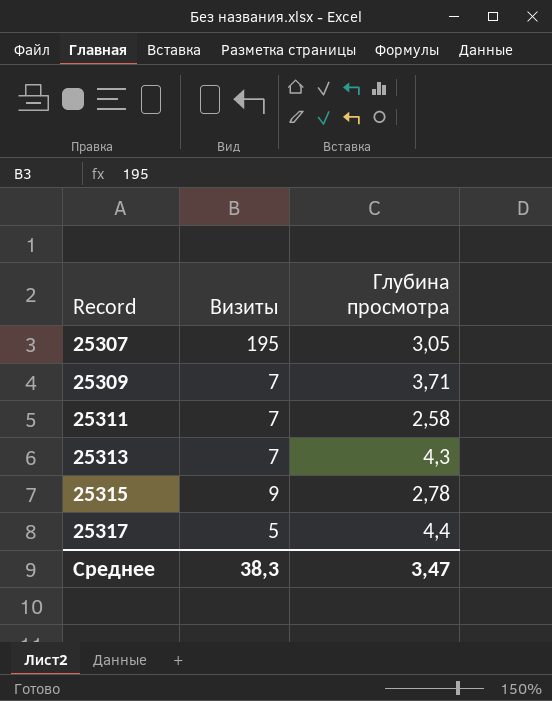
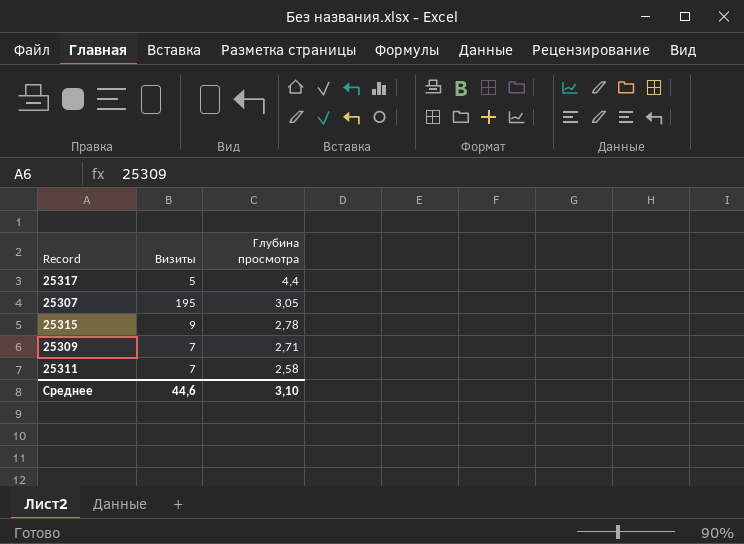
row order: Record ascending -> Глубина просмотра descending
row 25313: 7 | 4,3 -> none
25309 | Глубина просмотра: 3,71 -> 2,71
Среднее | Визиты: 38,3 -> 44,6
Среднее | Глубина просмотра: 3,47 -> 3,10

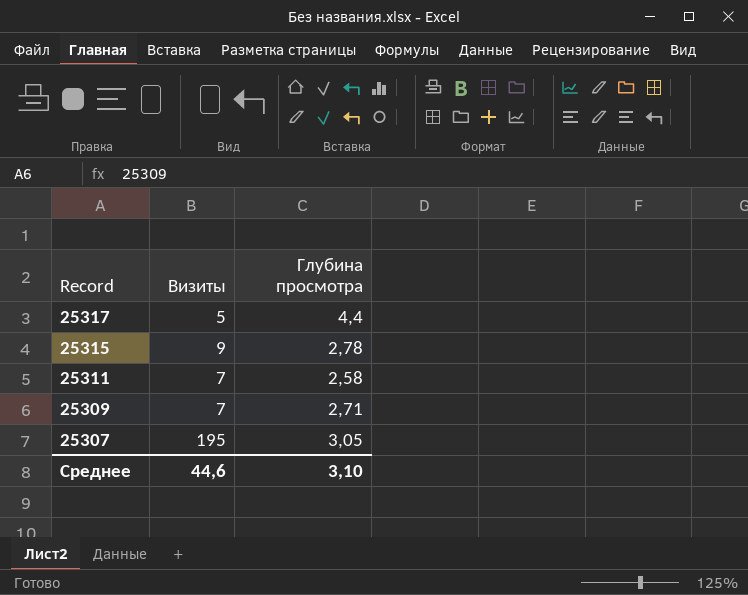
row order: Глубина просмотра descending -> Record descending

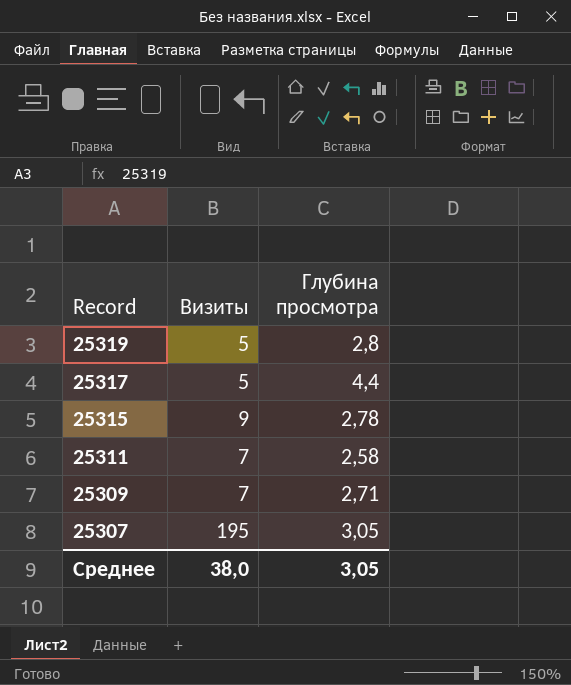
row 25319: none -> 5 | 2,8
Среднее | Визиты: 44,6 -> 38,0
Среднее | Глубина просмотра: 3,10 -> 3,05

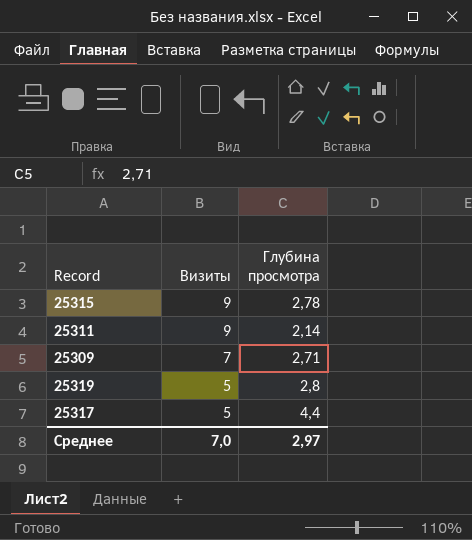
row order: Record descending -> Визиты descending
row 25307: 195 | 3,05 -> none
25311 | Визиты: 7 -> 9
25311 | Глубина просмотра: 2,58 -> 2,14
Среднее | Визиты: 38,0 -> 7,0
Среднее | Глубина просмотра: 3,05 -> 2,97

